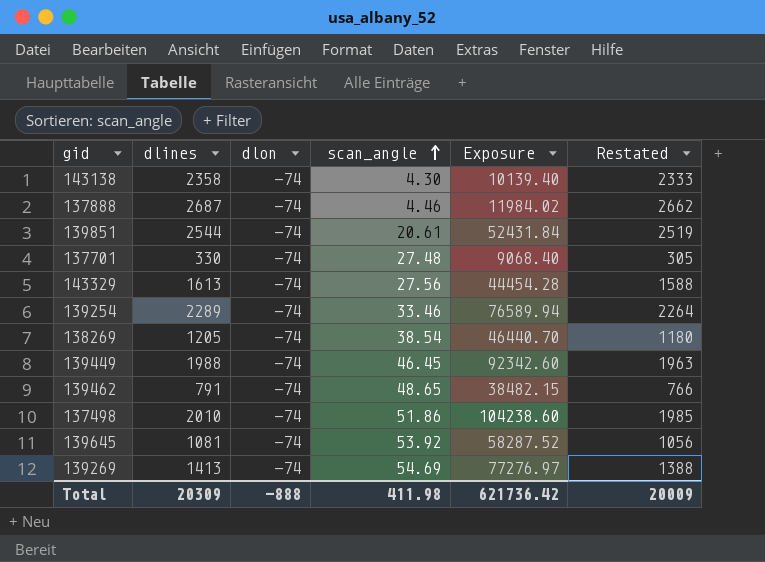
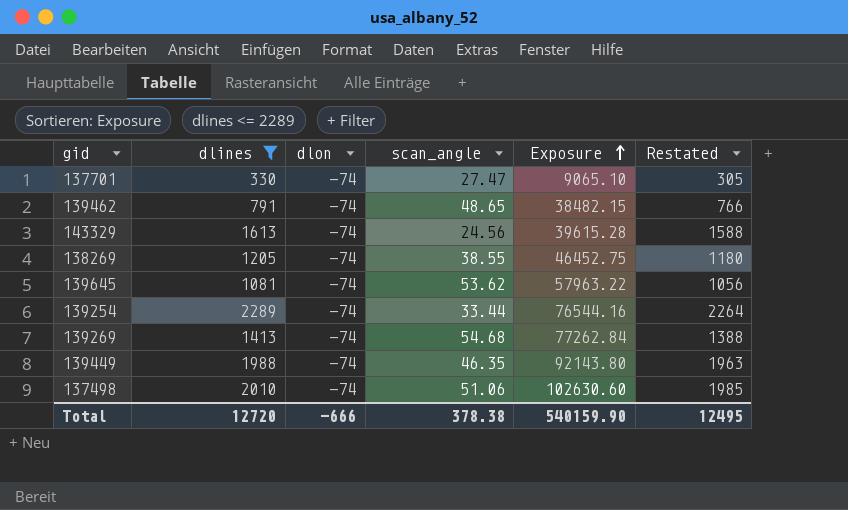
filter: none -> dlines <= 2289
row order: scan_angle ascending -> Exposure ascending
137701 | scan_angle: 27.48 -> 27.47
137701 | Exposure: 9068.40 -> 9065.10
143329 | scan_angle: 27.56 -> 24.56
143329 | Exposure: 44454.28 -> 39615.28
138269 | scan_angle: 38.54 -> 38.55
138269 | Exposure: 46440.70 -> 46452.75
139645 | scan_angle: 53.92 -> 53.62
139645 | Exposure: 58287.52 -> 57963.22
139254 | scan_angle: 33.46 -> 33.44
139254 | Exposure: 76589.94 -> 76544.16
139269 | scan_angle: 54.69 -> 54.68
139269 | Exposure: 77276.97 -> 77262.84
139449 | scan_angle: 46.45 -> 46.35
139449 | Exposure: 92342.60 -> 92143.80
137498 | scan_angle: 51.86 -> 51.06
137498 | Exposure: 104238.60 -> 102630.60
Total | dlines: 20309 -> 12720
Total | dlon: -888 -> -666
Total | scan_angle: 411.98 -> 378.38
Total | Exposure: 621736.42 -> 540159.90
Total | Restated: 20009 -> 12495

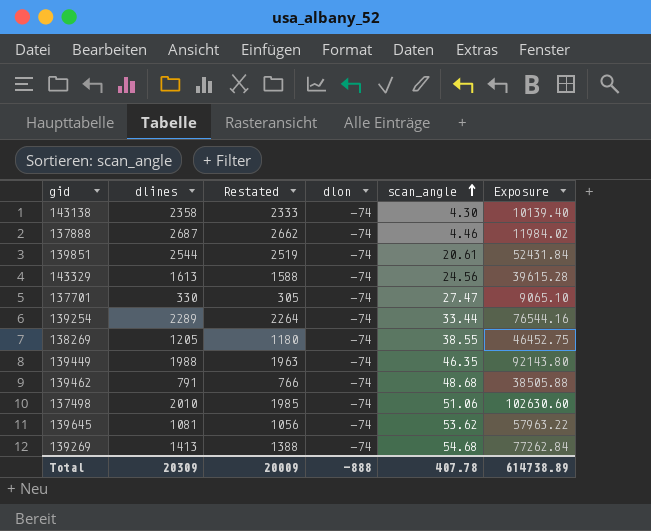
filter: dlines <= 2289 -> none
row order: Exposure ascending -> scan_angle ascending
column Restated | position: 6 -> 3
139462 | scan_angle: 48.65 -> 48.68
139462 | Exposure: 38482.15 -> 38505.88
Total | dlines: 12720 -> 20309
Total | Restated: 12495 -> 20009
Total | dlon: -666 -> -888
Total | scan_angle: 378.38 -> 407.78
Total | Exposure: 540159.90 -> 614738.89

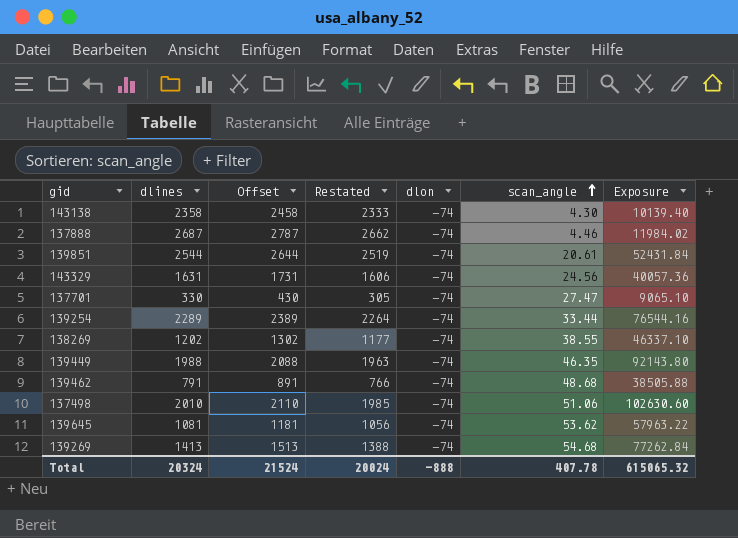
column Offset | formula: none -> [dlines] + 100
143329 | dlines: 1613 -> 1631
143329 | Restated: 1588 -> 1606
143329 | Exposure: 39615.28 -> 40057.36
138269 | dlines: 1205 -> 1202
138269 | Restated: 1180 -> 1177
138269 | Exposure: 46452.75 -> 46337.10
Total | dlines: 20309 -> 20324
Total | Restated: 20009 -> 20024
Total | Exposure: 614738.89 -> 615065.32

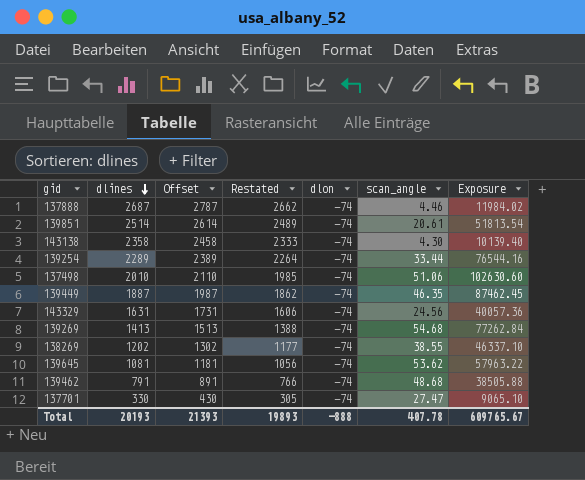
row order: scan_angle ascending -> dlines descending
139851 | dlines: 2544 -> 2514
139851 | Offset: 2644 -> 2614
139851 | Restated: 2519 -> 2489
139851 | Exposure: 52431.84 -> 51813.54
139449 | dlines: 1988 -> 1887
139449 | Offset: 2088 -> 1987
139449 | Restated: 1963 -> 1862
139449 | Exposure: 92143.80 -> 87462.45
Total | dlines: 20324 -> 20193
Total | Offset: 21524 -> 21393
Total | Restated: 20024 -> 19893
Total | Exposure: 615065.32 -> 609765.67

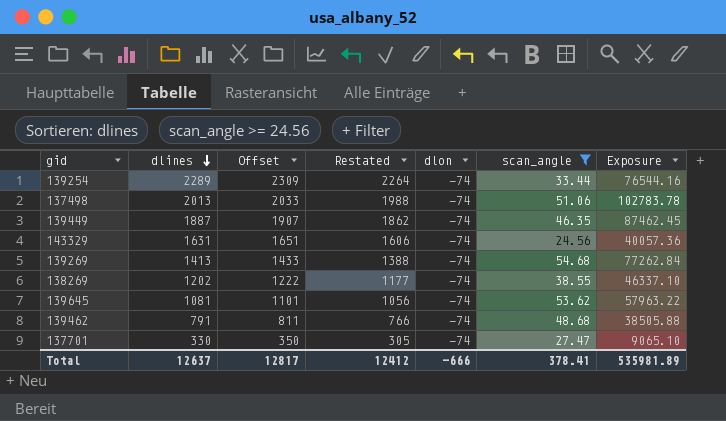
filter: none -> scan_angle >= 24.56
column Offset | formula: [dlines] + 100 -> [dlines] + 20
137498 | dlines: 2010 -> 2013
137498 | Restated: 1985 -> 1988
137498 | Exposure: 102630.60 -> 102783.78
Total | dlines: 20193 -> 12637
Total | Offset: 21393 -> 12817
Total | Restated: 19893 -> 12412
Total | dlon: -888 -> -666
Total | scan_angle: 407.78 -> 378.41
Total | Exposure: 609765.67 -> 535981.89

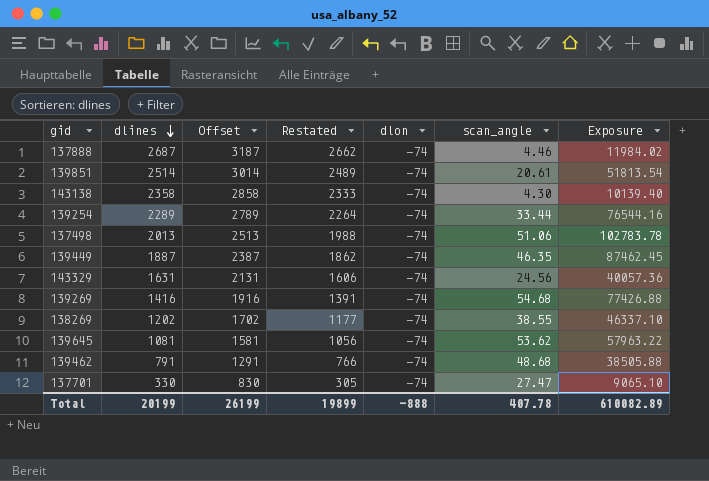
filter: scan_angle >= 24.56 -> none
column Offset | formula: [dlines] + 20 -> [dlines] + 500
139269 | dlines: 1413 -> 1416
139269 | Restated: 1388 -> 1391
139269 | Exposure: 77262.84 -> 77426.88
Total | dlines: 12637 -> 20199
Total | Offset: 12817 -> 26199
Total | Restated: 12412 -> 19899
Total | dlon: -666 -> -888
Total | scan_angle: 378.41 -> 407.78
Total | Exposure: 535981.89 -> 610082.89

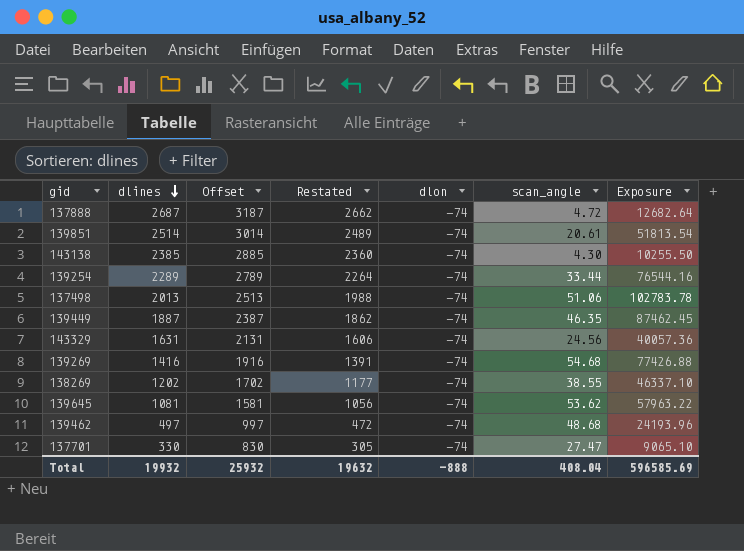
137888 | scan_angle: 4.46 -> 4.72
137888 | Exposure: 11984.02 -> 12682.64
143138 | dlines: 2358 -> 2385
143138 | Offset: 2858 -> 2885
143138 | Restated: 2333 -> 2360
143138 | Exposure: 10139.40 -> 10255.50
139462 | dlines: 791 -> 497
139462 | Offset: 1291 -> 997
139462 | Restated: 766 -> 472
139462 | Exposure: 38505.88 -> 24193.96
Total | dlines: 20199 -> 19932
Total | Offset: 26199 -> 25932
Total | Restated: 19899 -> 19632
Total | scan_angle: 407.78 -> 408.04
Total | Exposure: 610082.89 -> 596585.69

